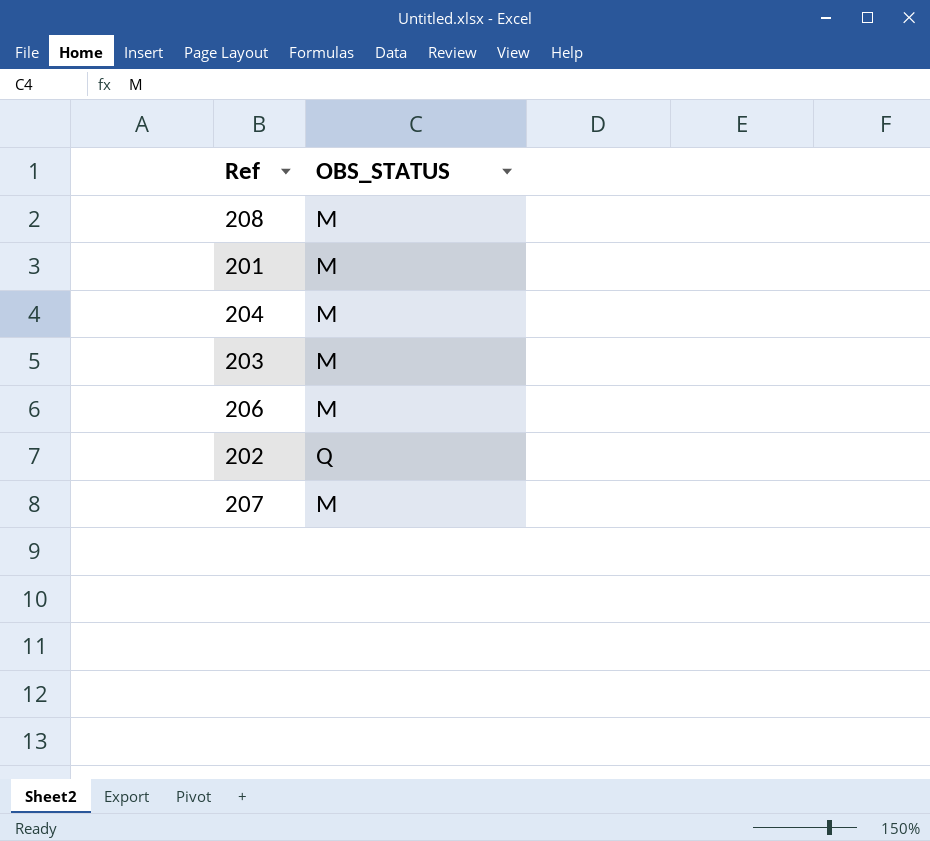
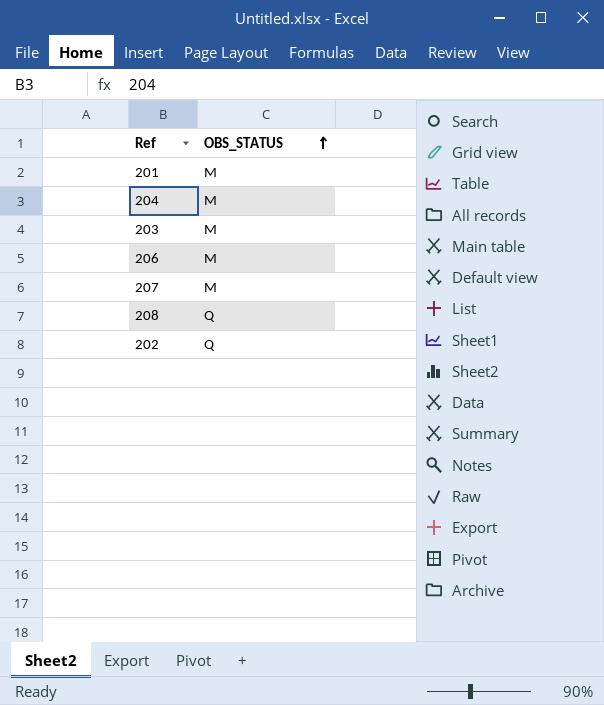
row order: none -> OBS_STATUS ascending
208 | OBS_STATUS: M -> Q

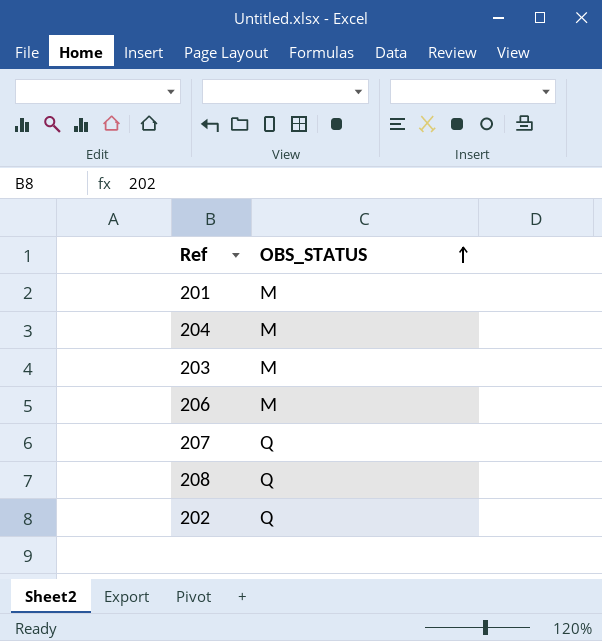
207 | OBS_STATUS: M -> Q

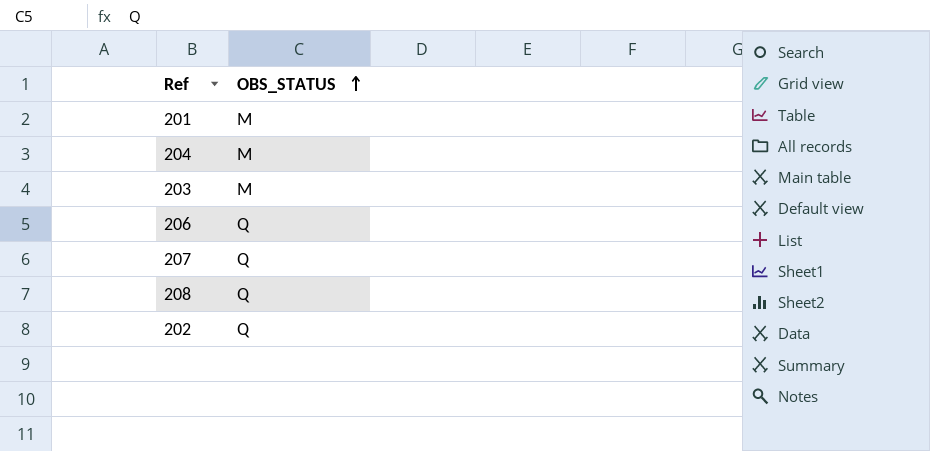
206 | OBS_STATUS: M -> Q

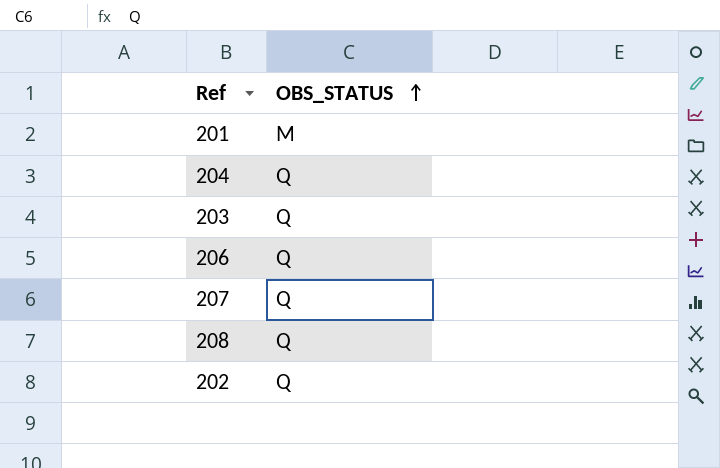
204 | OBS_STATUS: M -> Q
203 | OBS_STATUS: M -> Q

